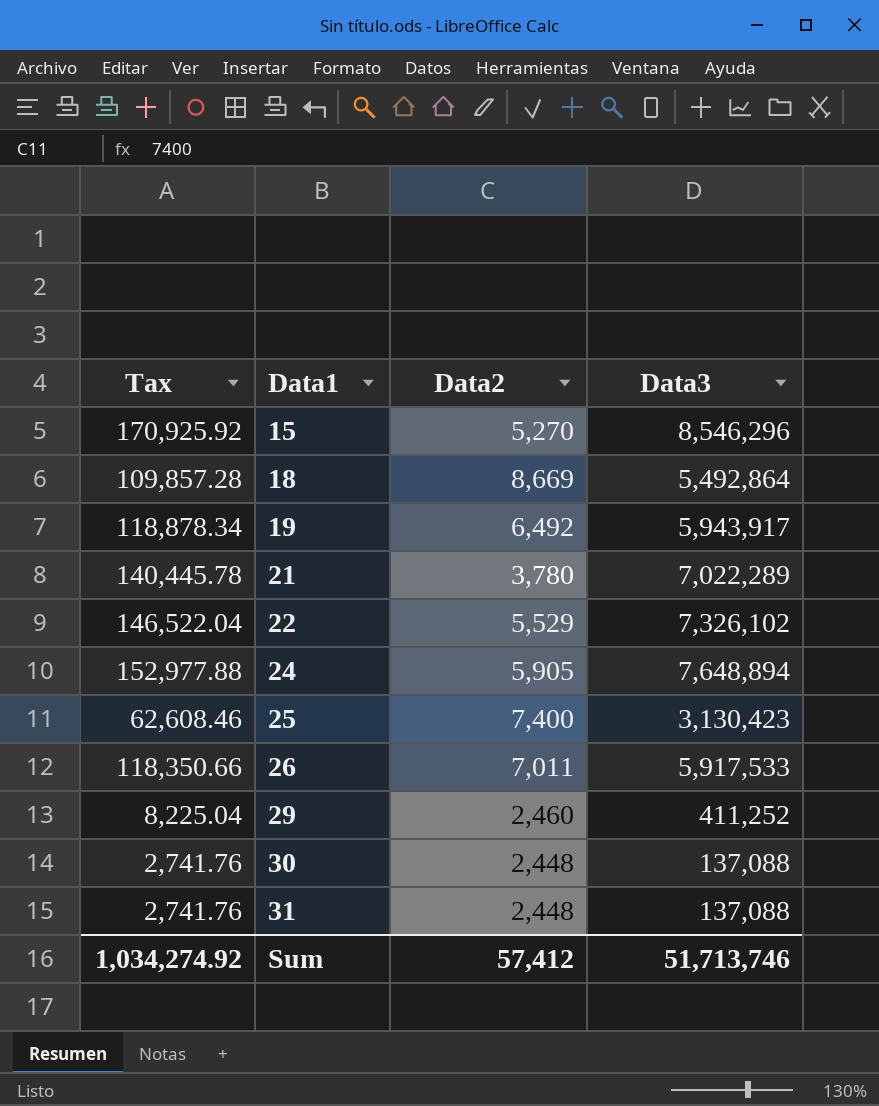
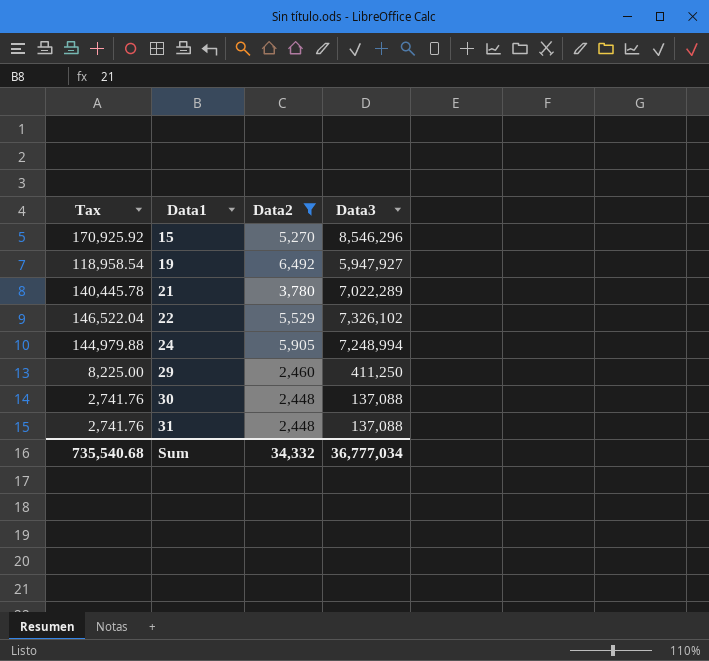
filter: none -> Data2 <= 6,492
19 | Tax: 118,878.34 -> 118,958.54
19 | Data3: 5,943,917 -> 5,947,927
24 | Tax: 152,977.88 -> 144,979.88
24 | Data3: 7,648,894 -> 7,248,994
29 | Tax: 8,225.04 -> 8,225.00
29 | Data3: 411,252 -> 411,250
Sum | Tax: 1,034,274.92 -> 735,540.68
Sum | Data2: 57,412 -> 34,332
Sum | Data3: 51,713,746 -> 36,777,034

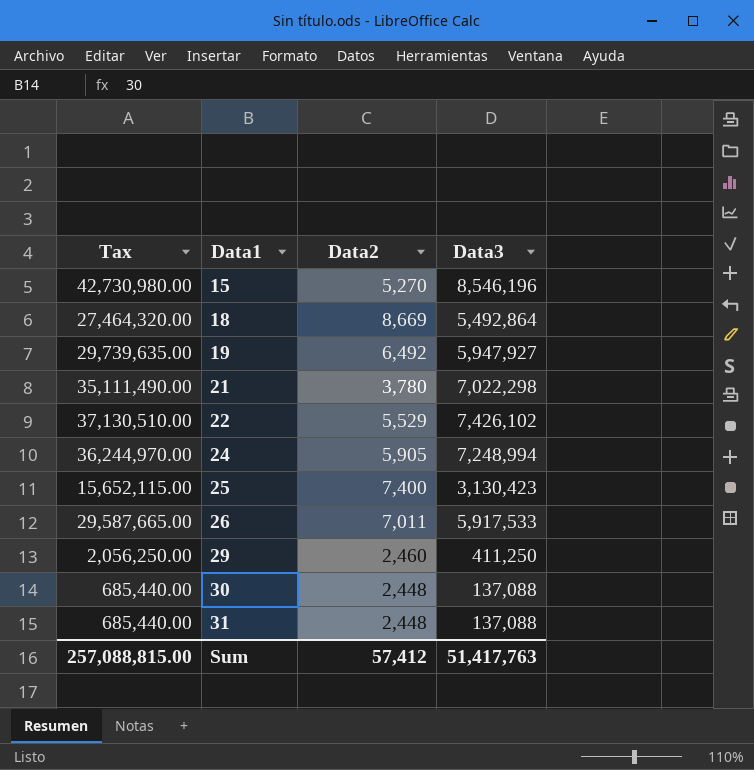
filter: Data2 <= 6,492 -> none
column Tax | formula: [Data3] * 0.02 -> [Data3] * 5
15 | Data3: 8,546,296 -> 8,546,196
21 | Data3: 7,022,289 -> 7,022,298
22 | Data3: 7,326,102 -> 7,426,102
Sum | Tax: 735,540.68 -> 257,088,815.00
Sum | Data2: 34,332 -> 57,412
Sum | Data3: 36,777,034 -> 51,417,763

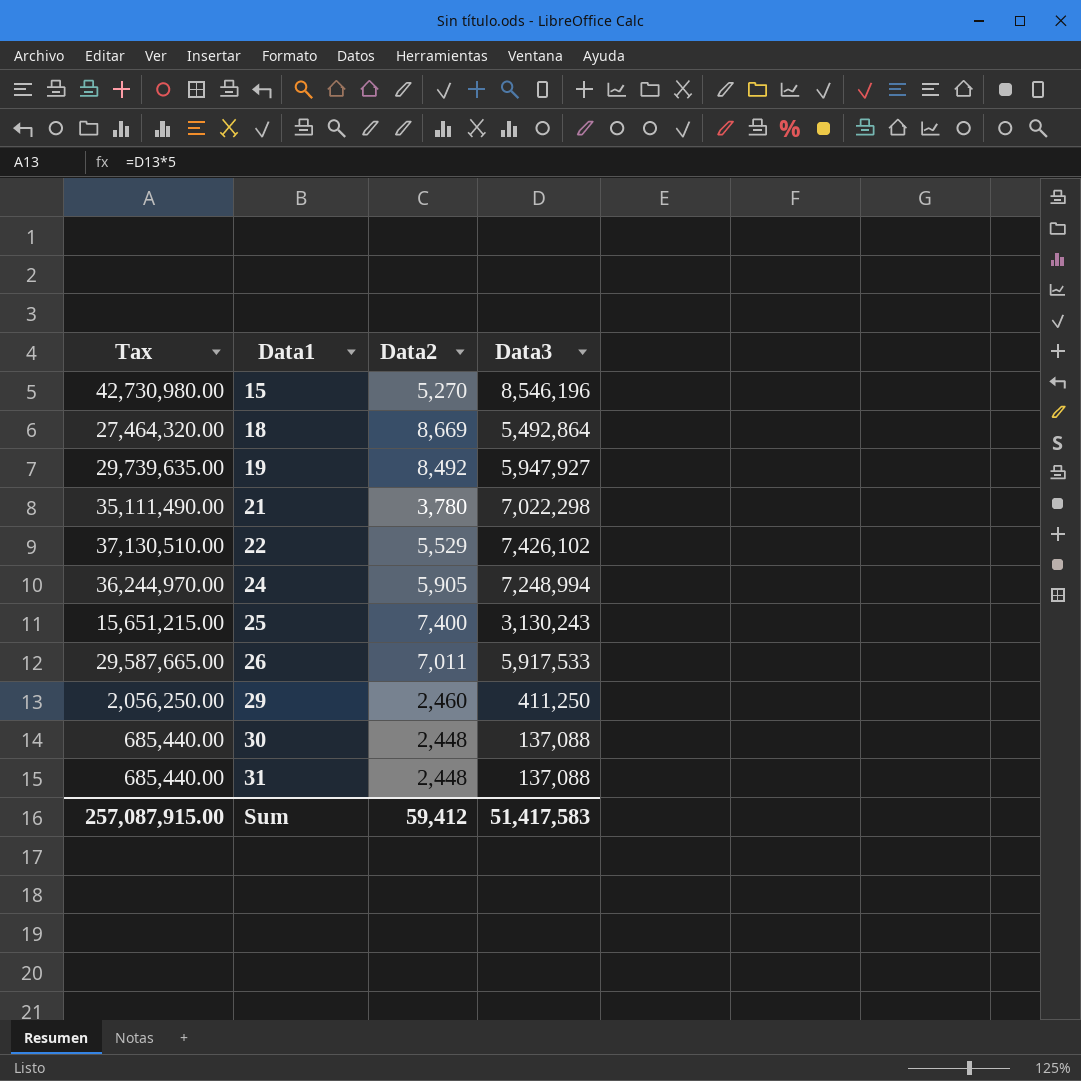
19 | Data2: 6,492 -> 8,492
25 | Tax: 15,652,115.00 -> 15,651,215.00
25 | Data3: 3,130,423 -> 3,130,243
Sum | Tax: 257,088,815.00 -> 257,087,915.00
Sum | Data2: 57,412 -> 59,412
Sum | Data3: 51,417,763 -> 51,417,583

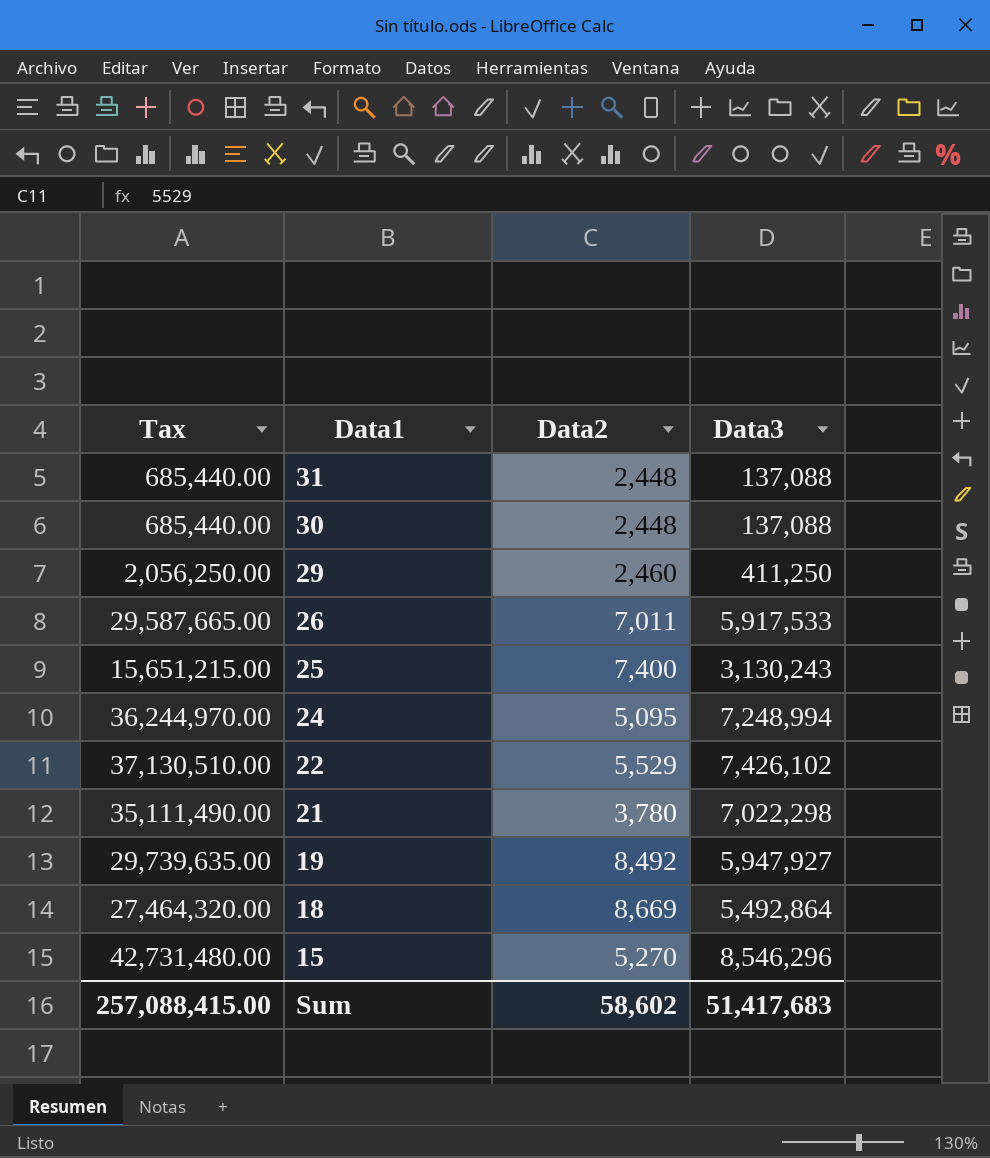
row order: Data1 ascending -> Data1 descending
24 | Data2: 5,905 -> 5,095
15 | Tax: 42,730,980.00 -> 42,731,480.00
15 | Data3: 8,546,196 -> 8,546,296
Sum | Tax: 257,087,915.00 -> 257,088,415.00
Sum | Data2: 59,412 -> 58,602
Sum | Data3: 51,417,583 -> 51,417,683

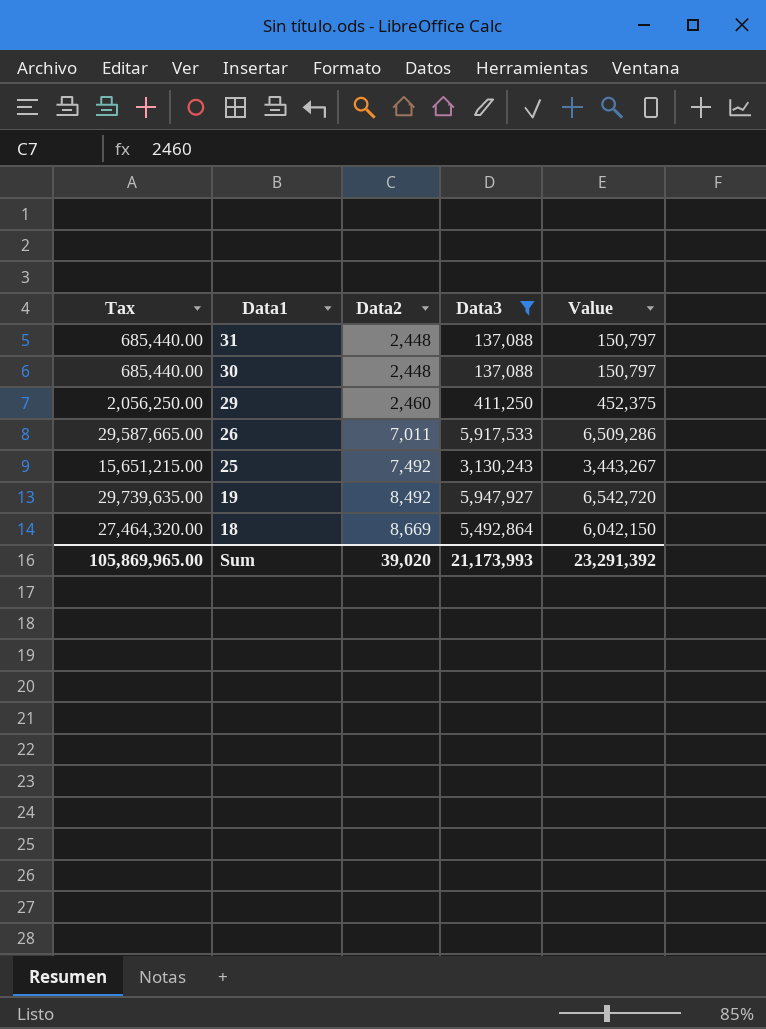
filter: none -> Data3 <= 5,947,927
column Value | formula: none -> [Data3] * 1.1
25 | Data2: 7,400 -> 7,492
Sum | Tax: 257,088,415.00 -> 105,869,965.00
Sum | Data2: 58,602 -> 39,020
Sum | Data3: 51,417,683 -> 21,173,993

